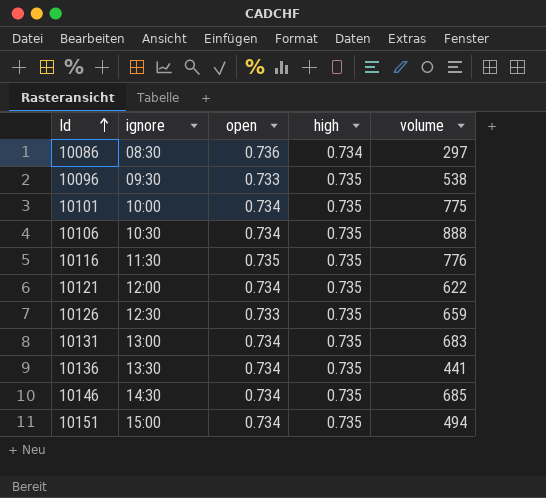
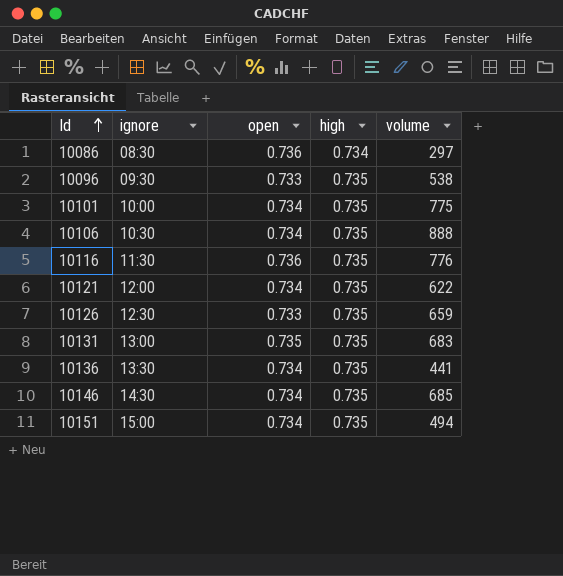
10116 | open: 0.735 -> 0.736
10131 | open: 0.734 -> 0.735

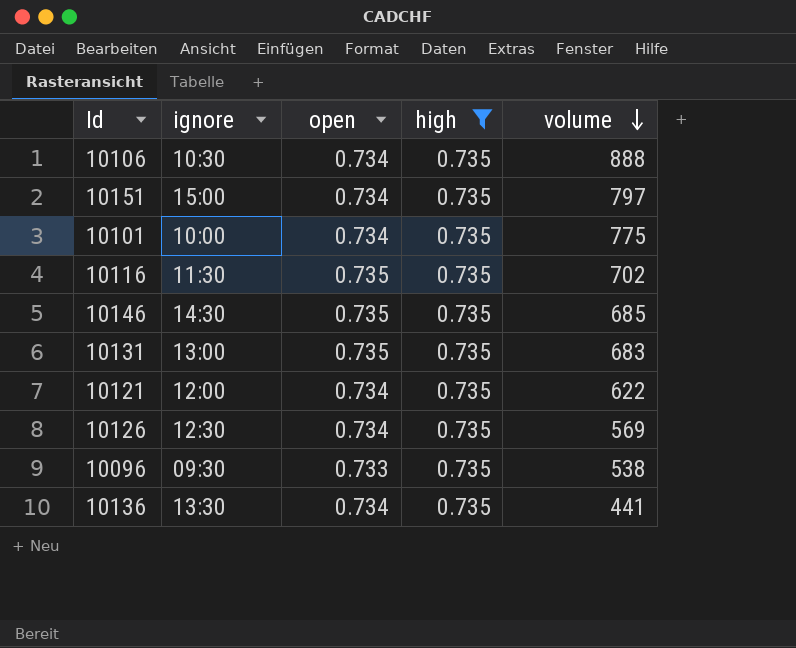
filter: none -> high = 0.735
row order: Id ascending -> volume descending
10151 | volume: 494 -> 797
10116 | open: 0.736 -> 0.735
10116 | volume: 776 -> 702
10146 | open: 0.734 -> 0.735
10126 | open: 0.733 -> 0.734
10126 | volume: 659 -> 569

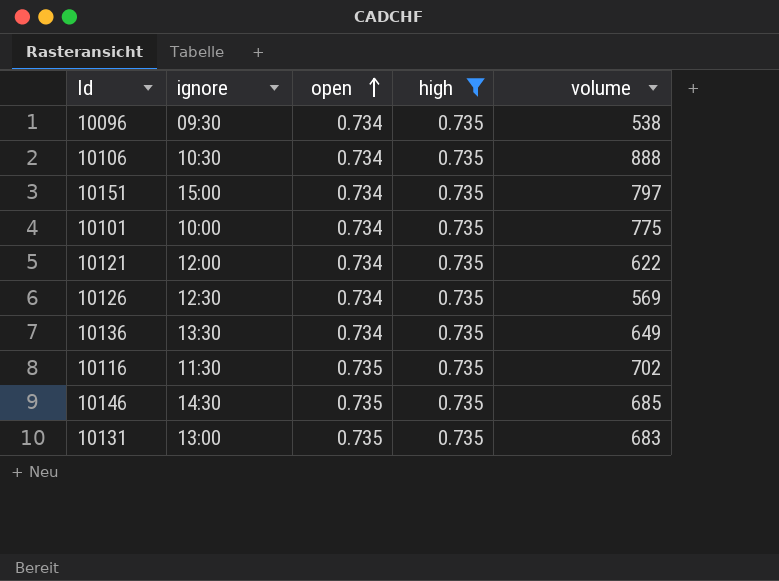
row order: volume descending -> open ascending
10096 | open: 0.733 -> 0.734
10136 | volume: 441 -> 649

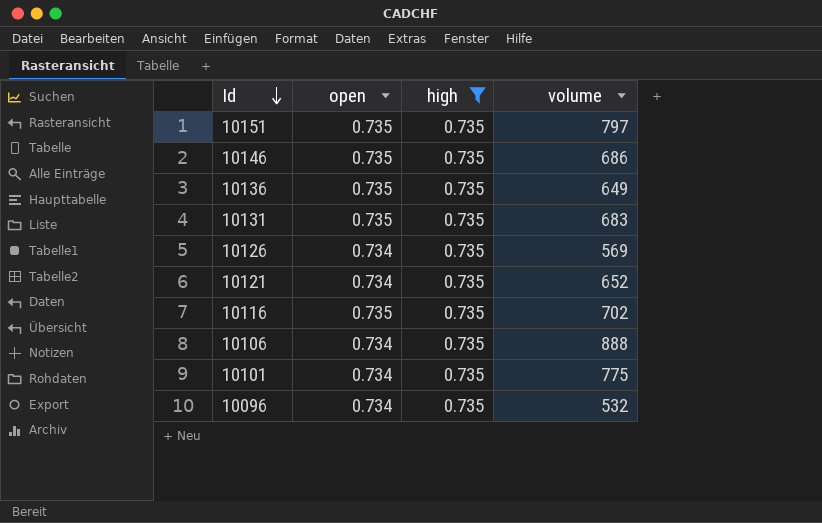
row order: open ascending -> Id descending
column ignore | position: 2 -> none
10151 | open: 0.734 -> 0.735
10146 | volume: 685 -> 686
10136 | open: 0.734 -> 0.735
10121 | volume: 622 -> 652
10096 | volume: 538 -> 532

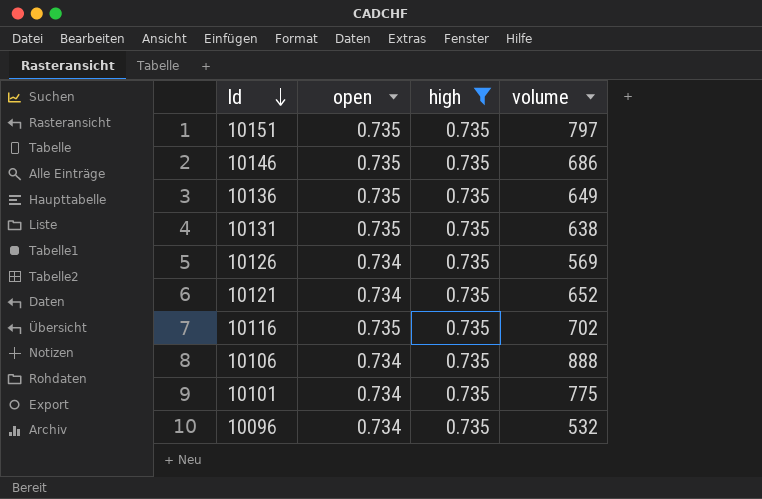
10131 | volume: 683 -> 638

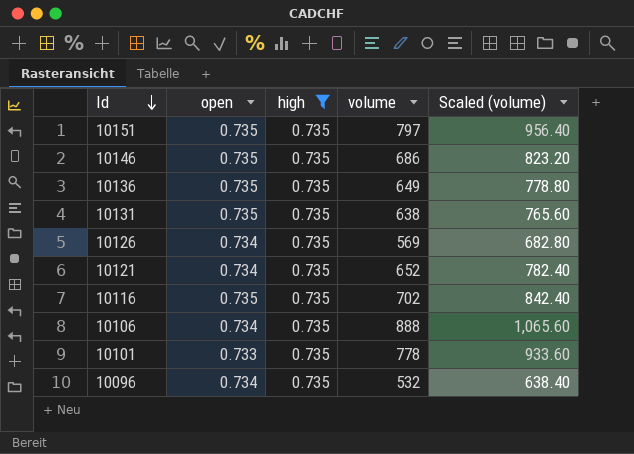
column Scaled (volume) | formula: none -> [volume] * 1.2
10101 | open: 0.734 -> 0.733
10101 | volume: 775 -> 778

